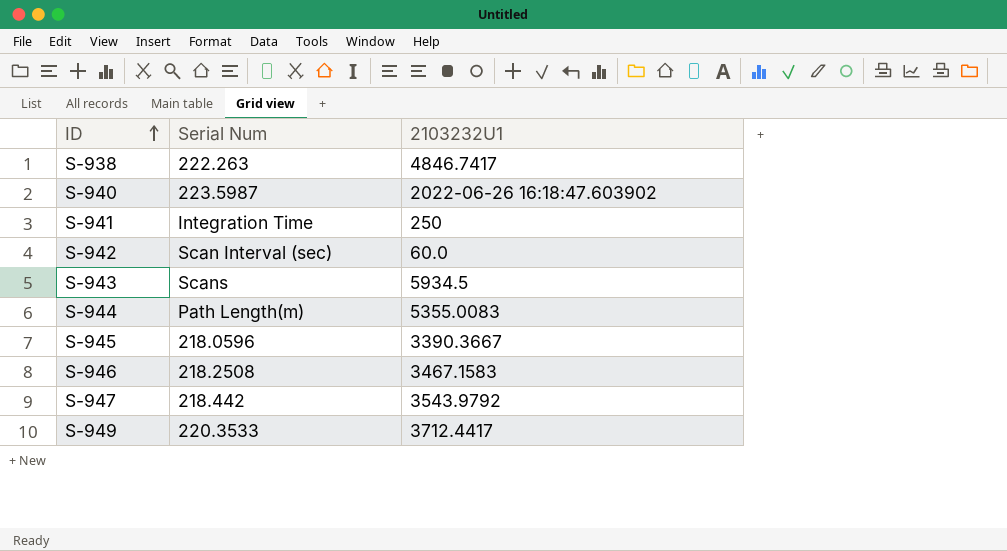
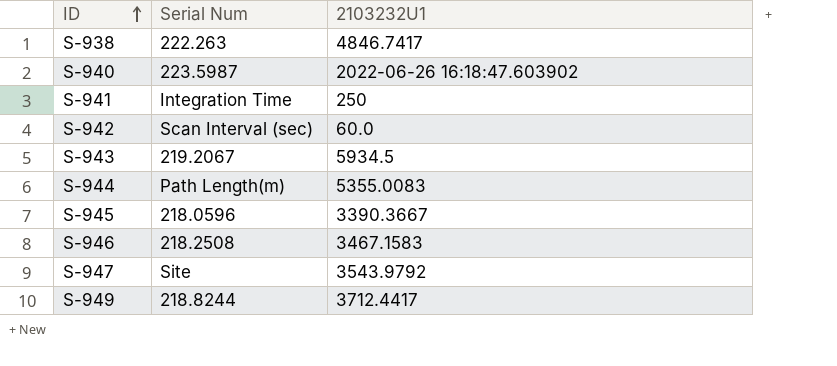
S-943 | Serial Num: Scans -> 219.2067
S-947 | Serial Num: 218.442 -> Site
S-949 | Serial Num: 220.3533 -> 218.8244

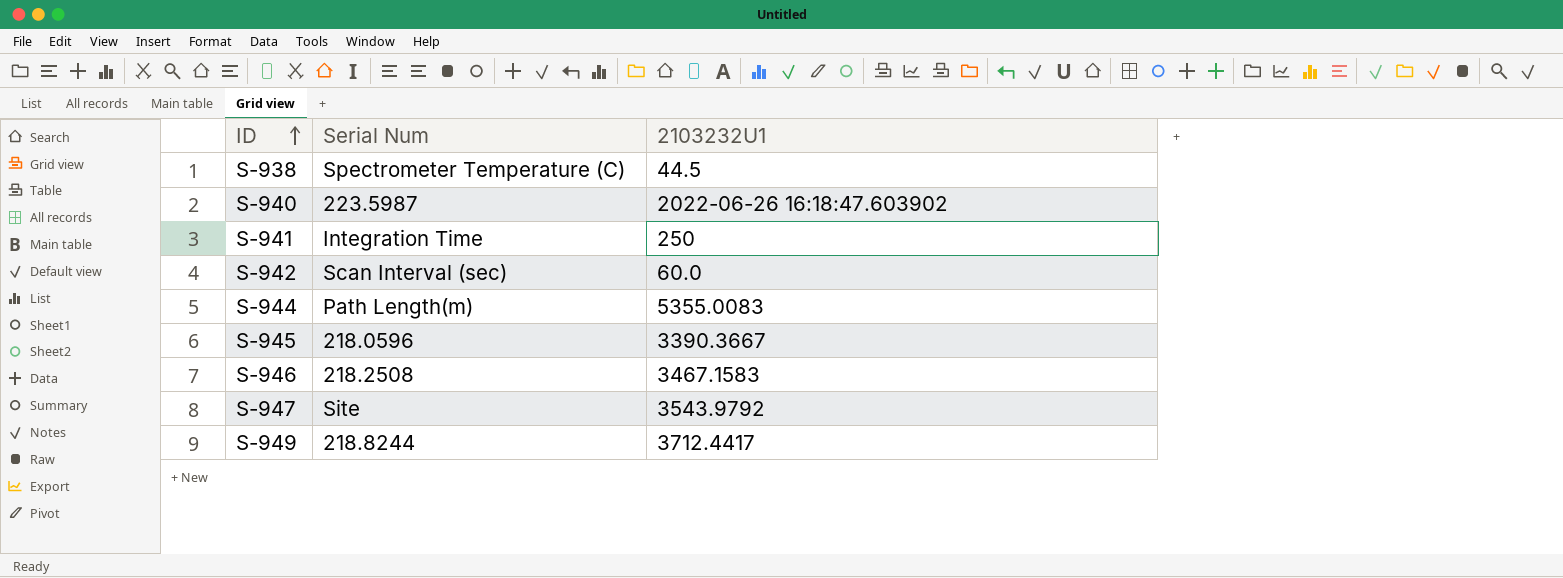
row S-943: 219.2067 | 5934.5 -> none
S-938 | Serial Num: 222.263 -> Spectrometer Temperature (C)
S-938 | 2103232U1: 4846.7417 -> 44.5

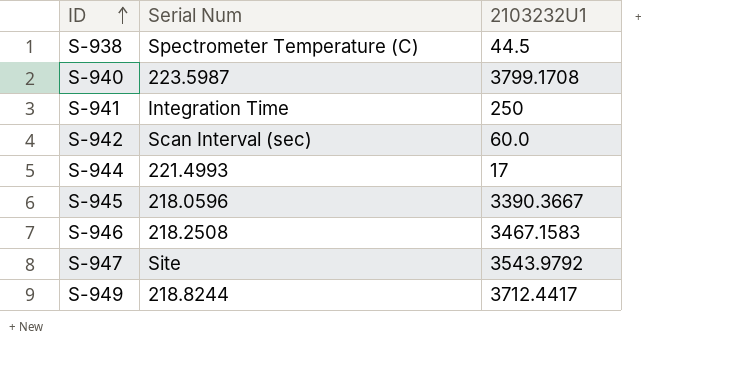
S-940 | 2103232U1: 2022-06-26 16:18:47.603902 -> 3799.1708
S-944 | Serial Num: Path Length(m) -> 221.4993
S-944 | 2103232U1: 5355.0083 -> 17

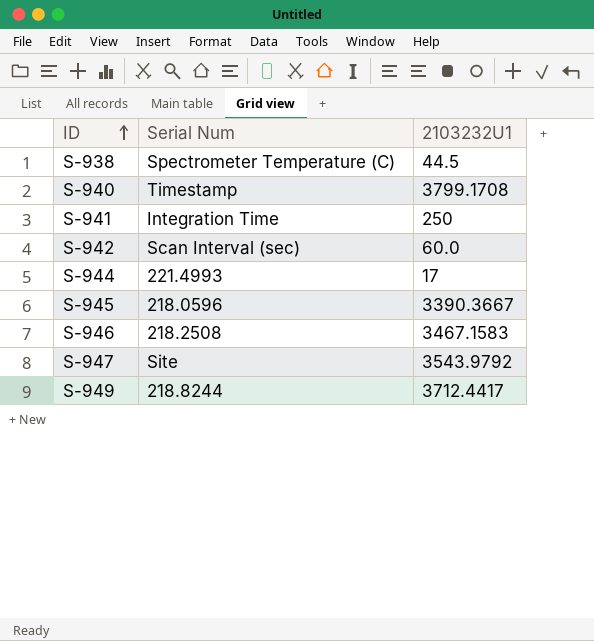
S-940 | Serial Num: 223.5987 -> Timestamp

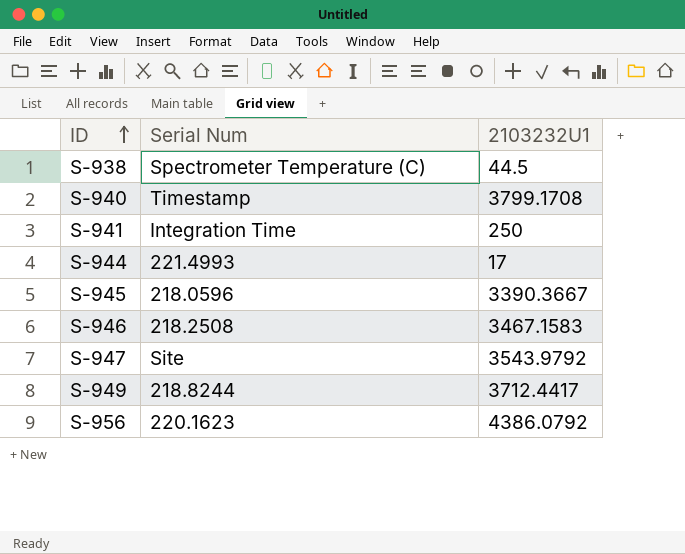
row S-942: Scan Interval (sec) | 60.0 -> none
row S-956: none -> 220.1623 | 4386.0792

